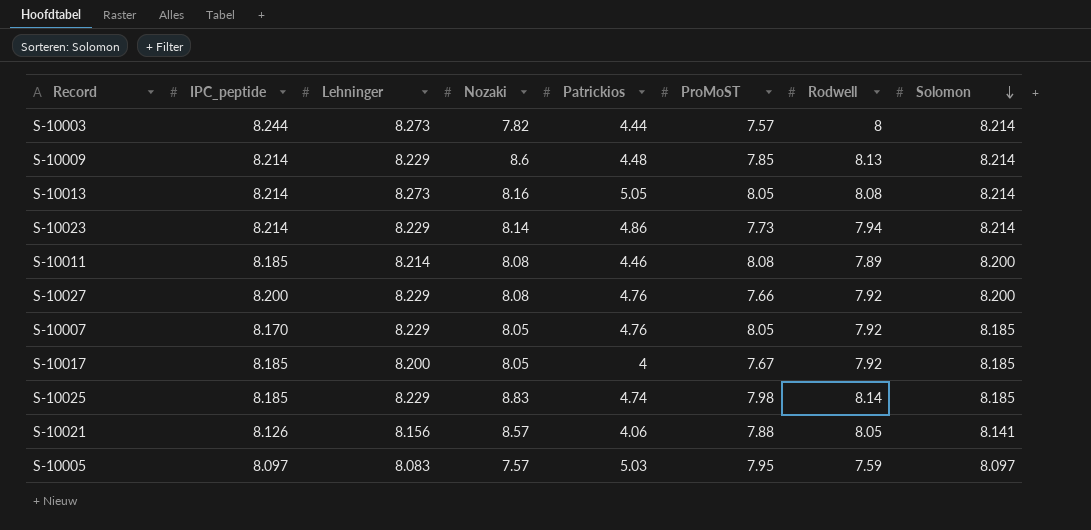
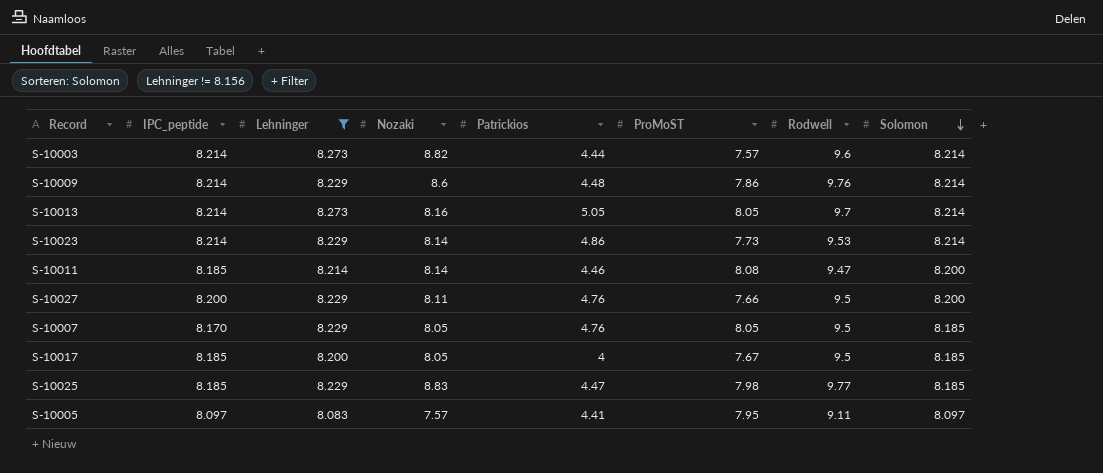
filter: none -> Lehninger != 8.156
S-10003 | IPC_peptide: 8.244 -> 8.214
S-10003 | Nozaki: 7.82 -> 8.82
S-10003 | Rodwell: 8 -> 9.6
S-10009 | ProMoST: 7.85 -> 7.86
S-10009 | Rodwell: 8.13 -> 9.76
S-10013 | Rodwell: 8.08 -> 9.7
S-10023 | Rodwell: 7.94 -> 9.53
S-10011 | Nozaki: 8.08 -> 8.14
S-10011 | Rodwell: 7.89 -> 9.47
S-10027 | Nozaki: 8.08 -> 8.11
S-10027 | Rodwell: 7.92 -> 9.5
S-10007 | Rodwell: 7.92 -> 9.5
S-10017 | Rodwell: 7.92 -> 9.5
S-10025 | Patrickios: 4.74 -> 4.47
S-10025 | Rodwell: 8.14 -> 9.77
S-10005 | Patrickios: 5.03 -> 4.41
S-10005 | Rodwell: 7.59 -> 9.11

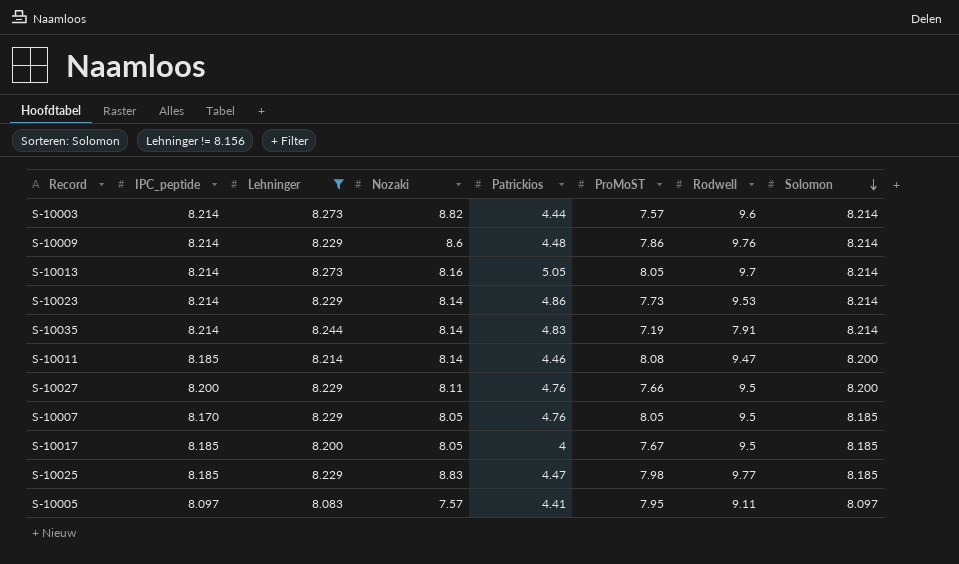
row S-10035: none -> 8.214 | 8.244 | 8.14 | 4.83 | 7.19 | 7.91 | 8.214

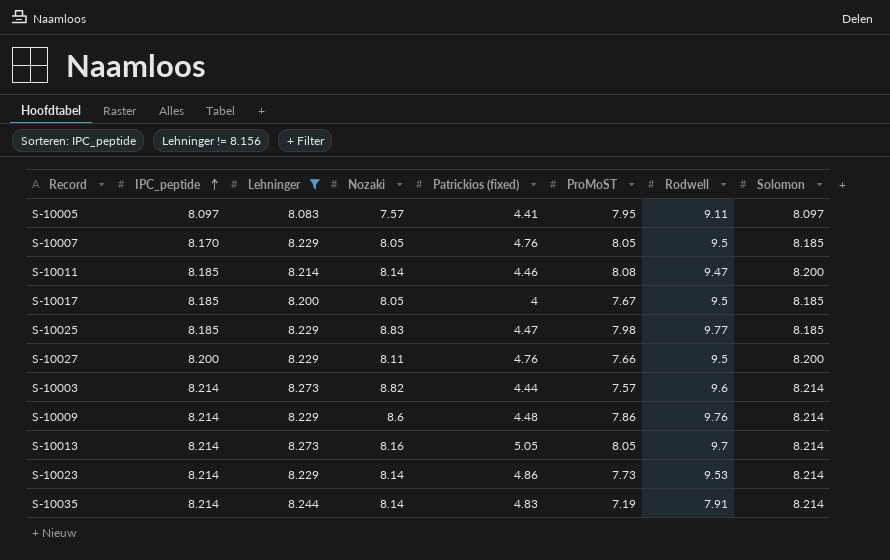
row order: Solomon descending -> IPC_peptide ascending
column name: Patrickios -> Patrickios (fixed)

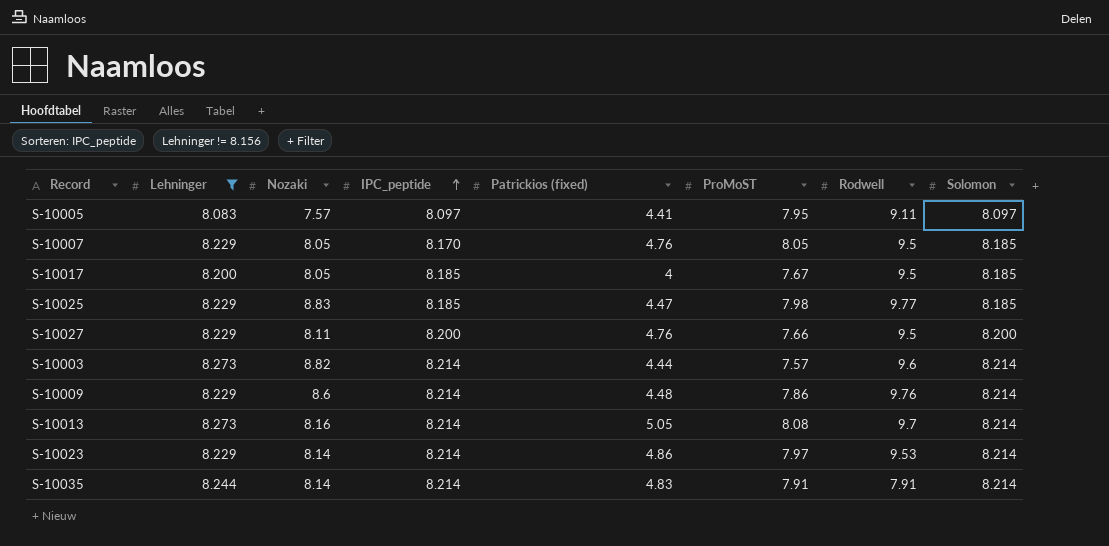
column IPC_peptide | position: 2 -> 4
row S-10011: 8.185 | 8.214 | 8.14 | 4.46 | 8.08 | 9.47 | 8.200 -> none
S-10013 | ProMoST: 8.05 -> 8.08
S-10023 | ProMoST: 7.73 -> 7.97
S-10035 | ProMoST: 7.19 -> 7.91

